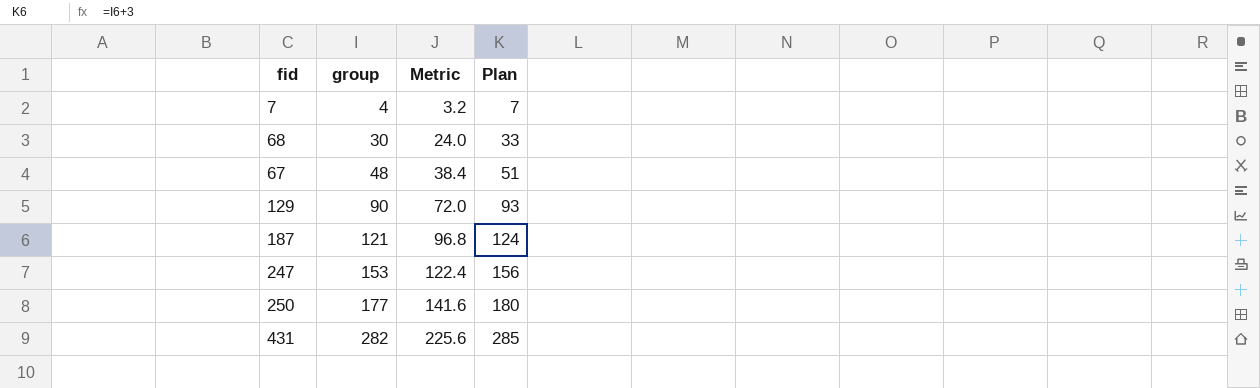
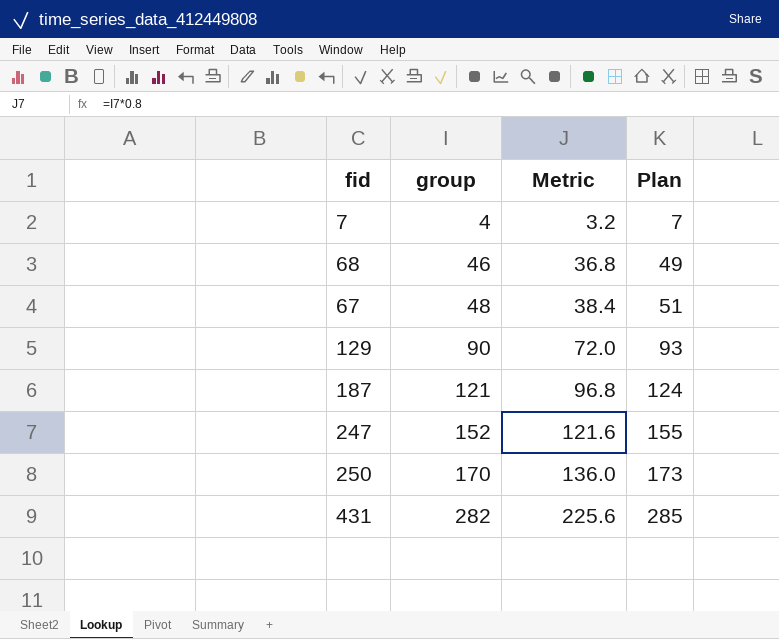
68 | group: 30 -> 46
68 | Metric: 24.0 -> 36.8
68 | Plan: 33 -> 49
247 | group: 153 -> 152
247 | Metric: 122.4 -> 121.6
247 | Plan: 156 -> 155
250 | group: 177 -> 170
250 | Metric: 141.6 -> 136.0
250 | Plan: 180 -> 173

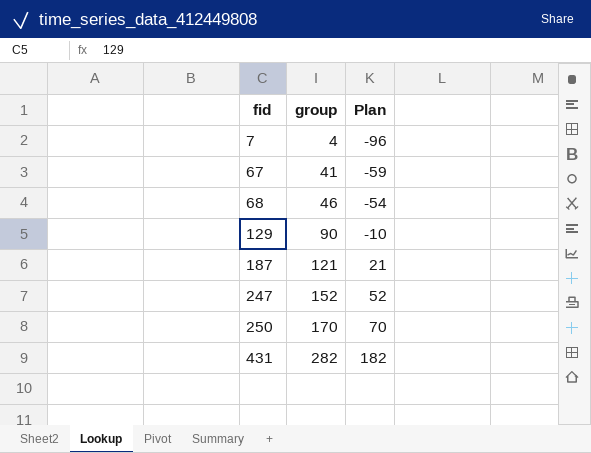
row order: group ascending -> fid ascending
column Metric | formula: [group] * 0.8 -> none
column Plan | formula: [group] + 3 -> [group] - 100
67 | group: 48 -> 41

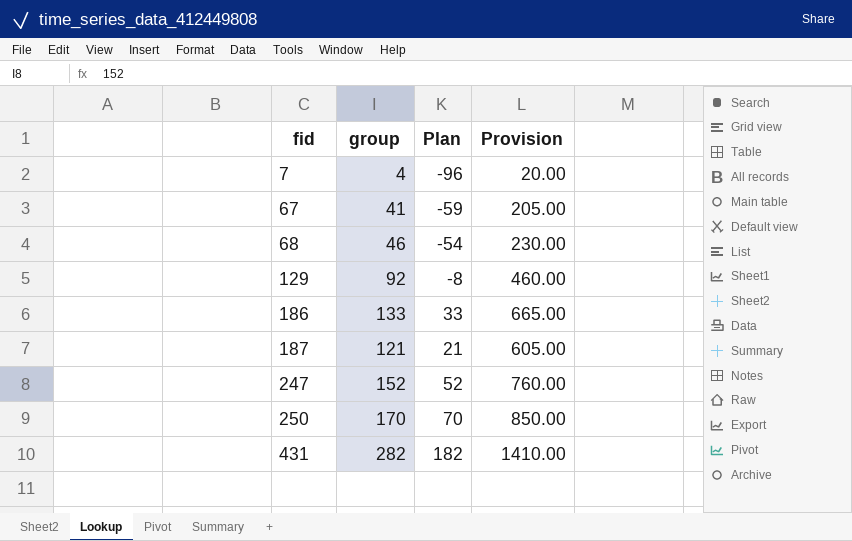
column Provision | formula: none -> [group] * 5
129 | group: 90 -> 92
129 | Plan: -10 -> -8
row 186: none -> 133 | 33 | 665.00

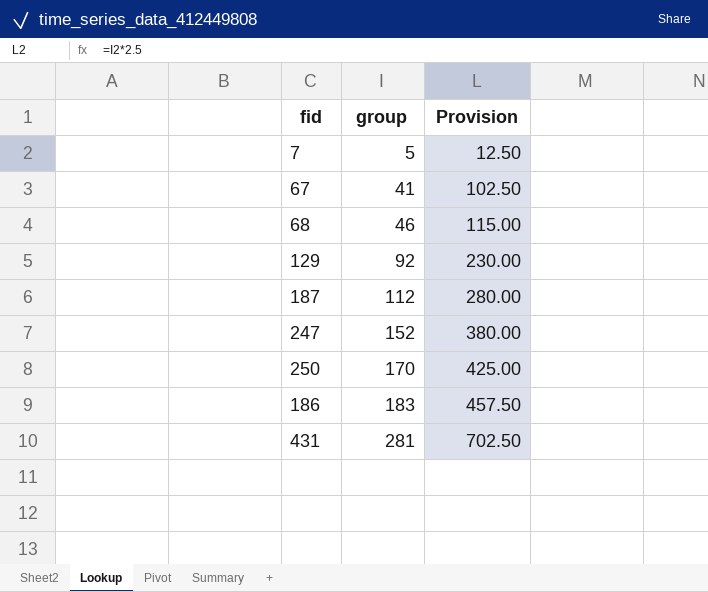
row order: fid ascending -> group ascending
column Plan | formula: [group] - 100 -> none
column Provision | formula: [group] * 5 -> [group] * 2.5
7 | group: 4 -> 5
187 | group: 121 -> 112
186 | group: 133 -> 183
431 | group: 282 -> 281

